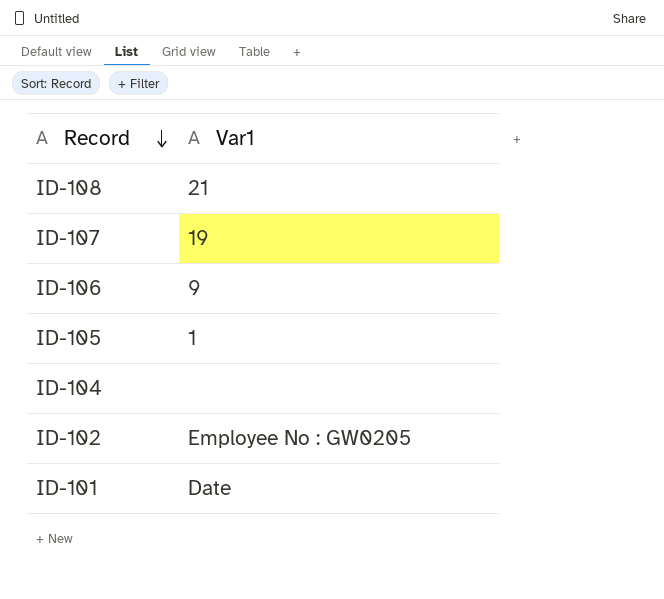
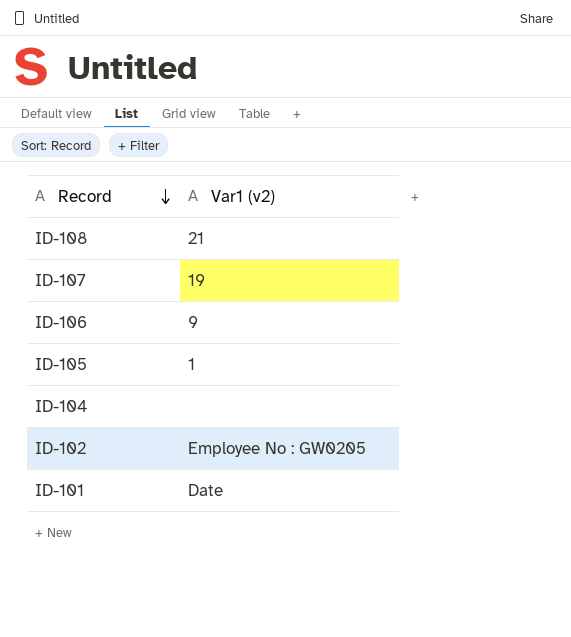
column name: Var1 -> Var1 (v2)

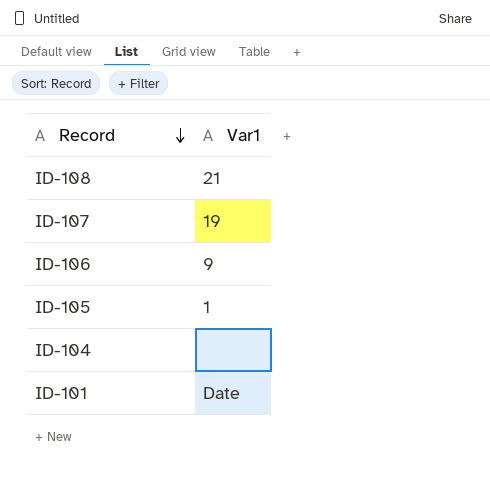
column name: Var1 (v2) -> Var1
row ID-102: Employee No : GW0205 -> none

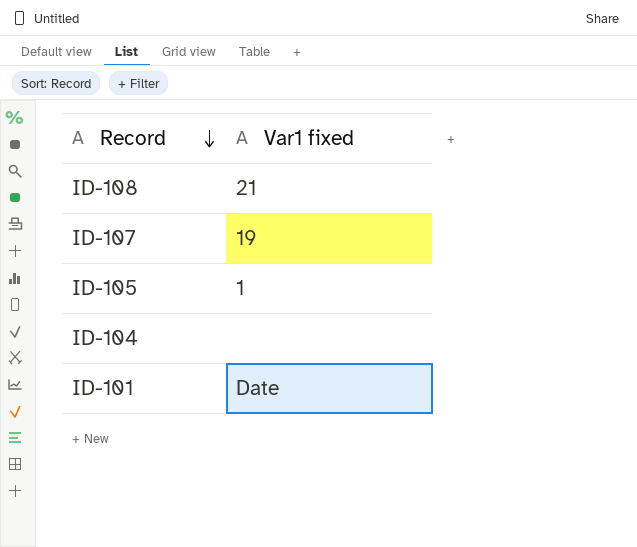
column name: Var1 -> Var1 fixed
row ID-106: 9 -> none

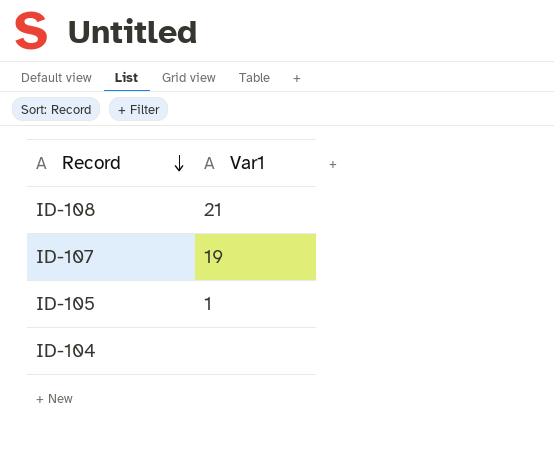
column name: Var1 fixed -> Var1
row ID-101: Date -> none

